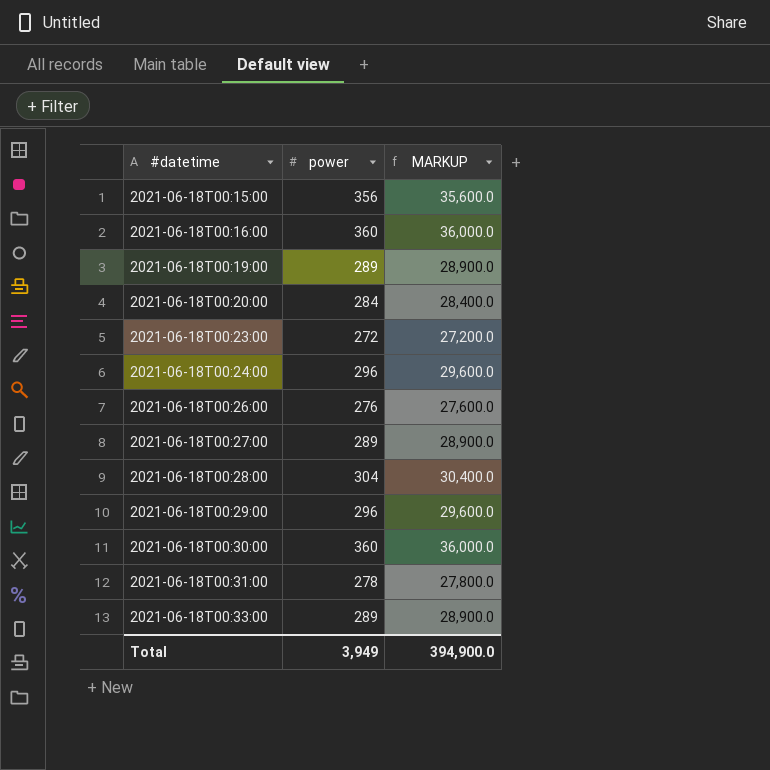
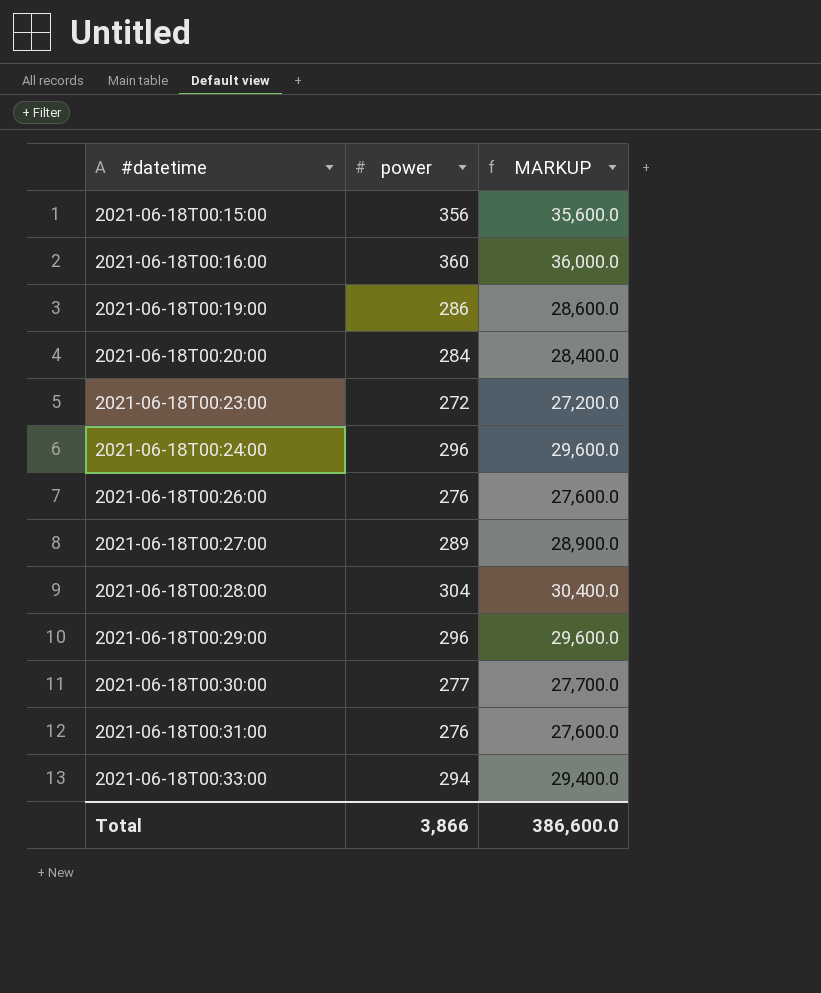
2021-06-18T00:19:00 | power: 289 -> 286
2021-06-18T00:19:00 | MARKUP: 28,900.0 -> 28,600.0
2021-06-18T00:30:00 | power: 360 -> 277
2021-06-18T00:30:00 | MARKUP: 36,000.0 -> 27,700.0
2021-06-18T00:31:00 | power: 278 -> 276
2021-06-18T00:31:00 | MARKUP: 27,800.0 -> 27,600.0
2021-06-18T00:33:00 | power: 289 -> 294
2021-06-18T00:33:00 | MARKUP: 28,900.0 -> 29,400.0
Total | power: 3,949 -> 3,866
Total | MARKUP: 394,900.0 -> 386,600.0

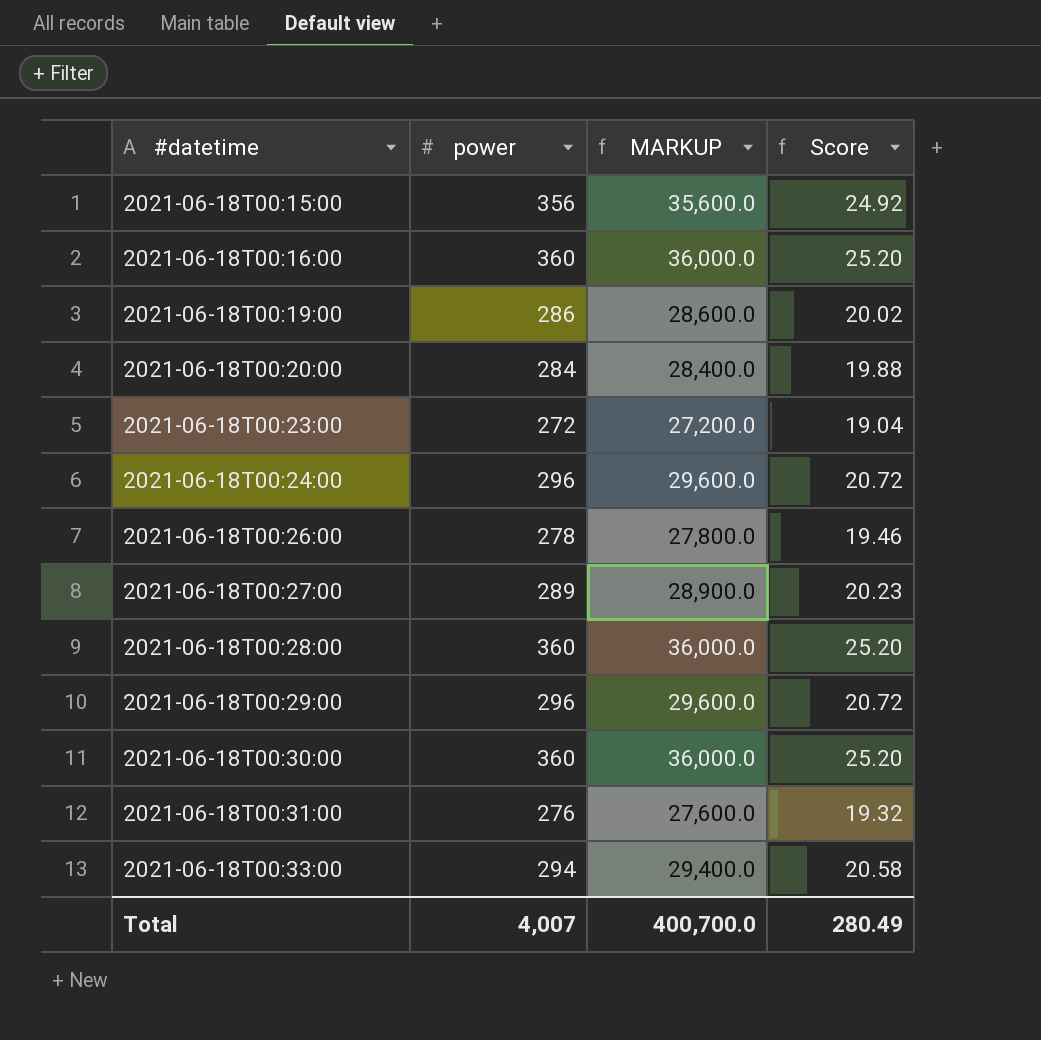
column Score | formula: none -> [power] * 0.07
2021-06-18T00:26:00 | power: 276 -> 278
2021-06-18T00:26:00 | MARKUP: 27,600.0 -> 27,800.0
2021-06-18T00:28:00 | power: 304 -> 360
2021-06-18T00:28:00 | MARKUP: 30,400.0 -> 36,000.0
2021-06-18T00:30:00 | power: 277 -> 360
2021-06-18T00:30:00 | MARKUP: 27,700.0 -> 36,000.0
Total | power: 3,866 -> 4,007
Total | MARKUP: 386,600.0 -> 400,700.0

